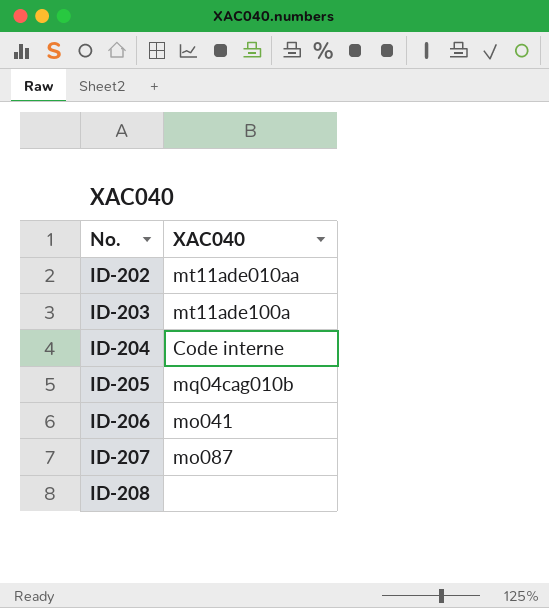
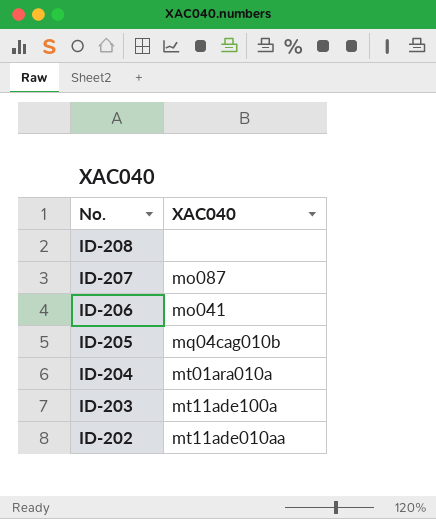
row order: No. ascending -> No. descending
ID-204 | XAC040: Code interne -> mt01ara010a

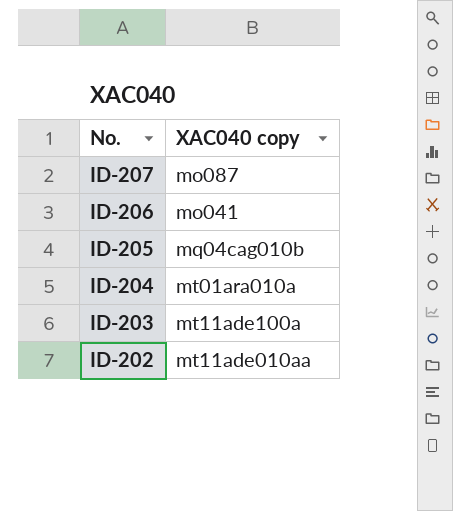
column name: XAC040 -> XAC040 copy
row ID-208: none -> none

